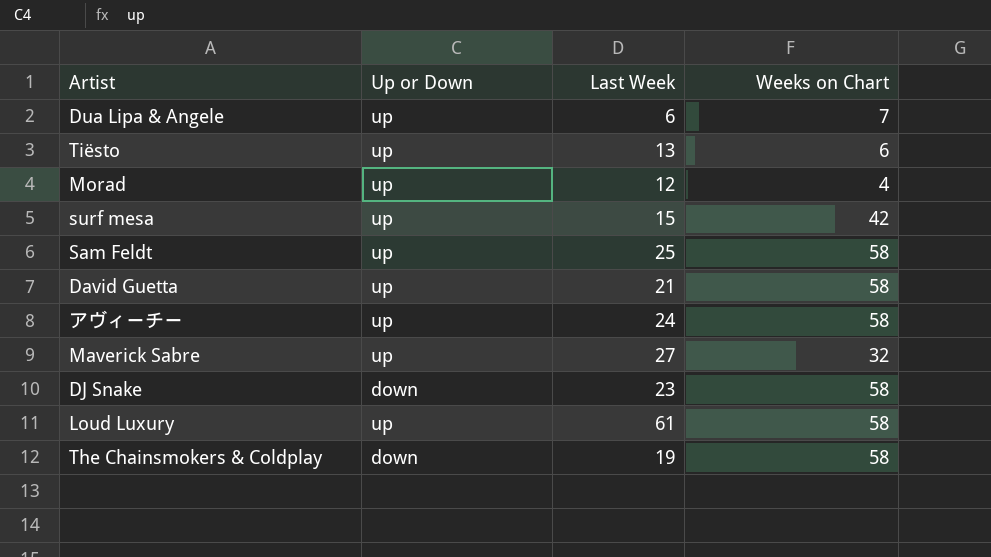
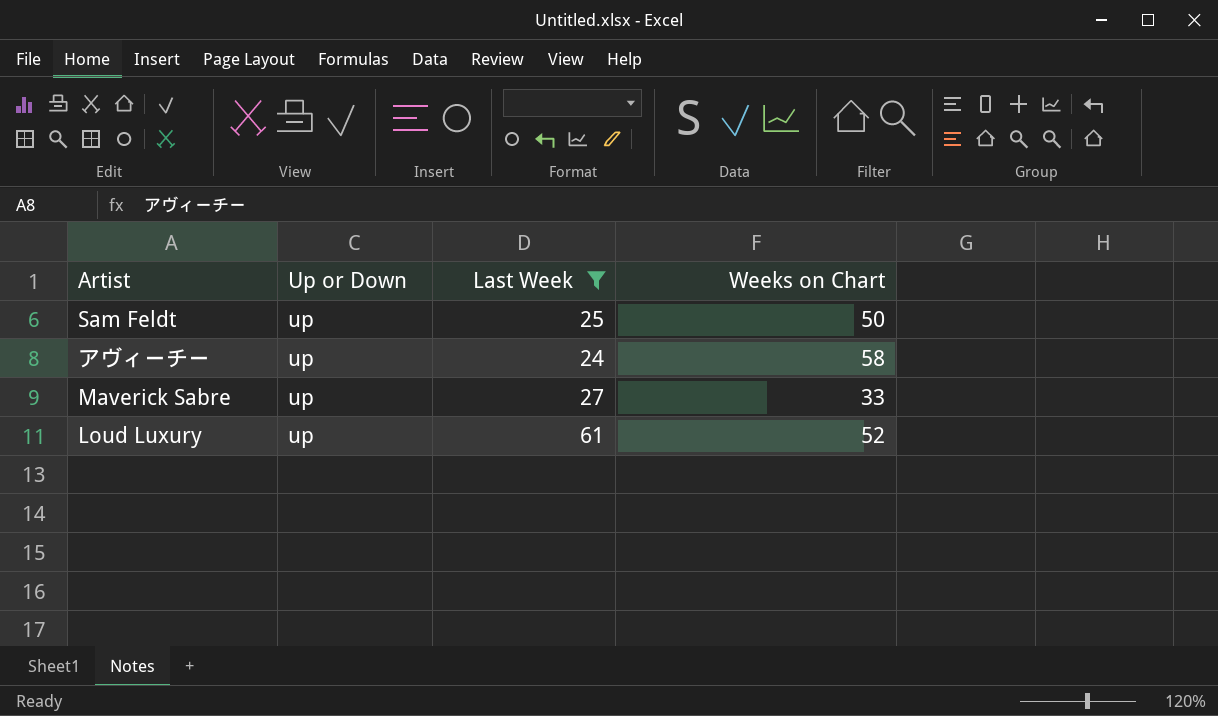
filter: none -> Last Week >= 24
Sam Feldt | Weeks on Chart: 58 -> 50
Maverick Sabre | Weeks on Chart: 32 -> 33
Loud Luxury | Weeks on Chart: 58 -> 52

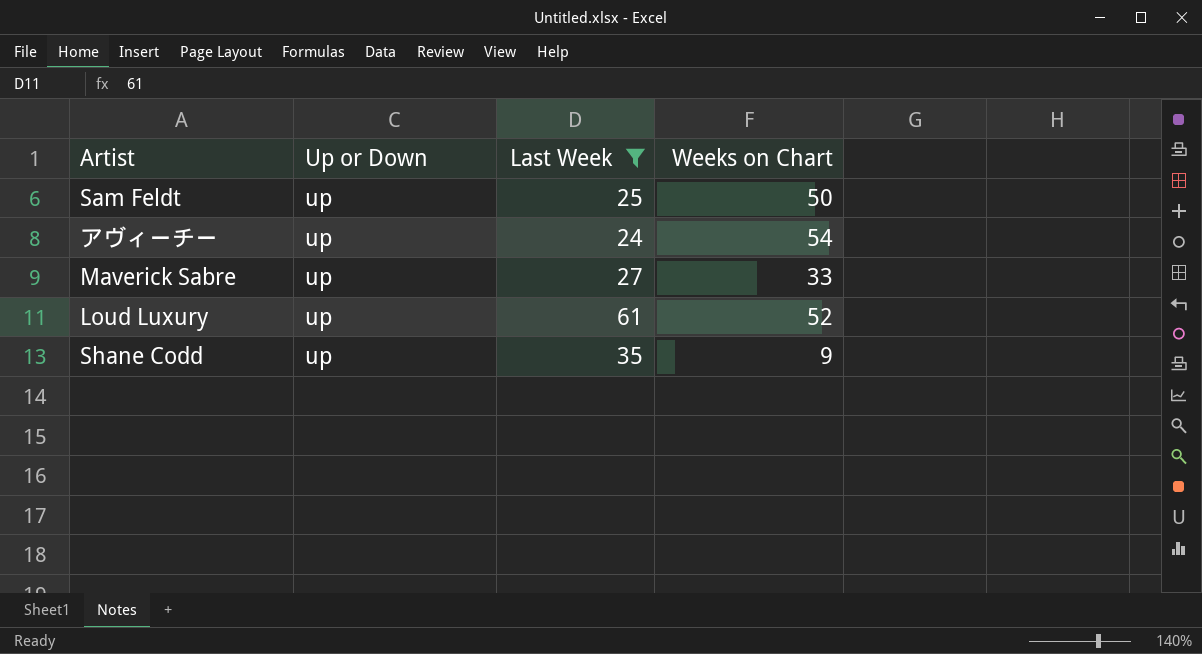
アヴィーチー | Weeks on Chart: 58 -> 54
row Shane Codd: none -> up | 35 | 9

